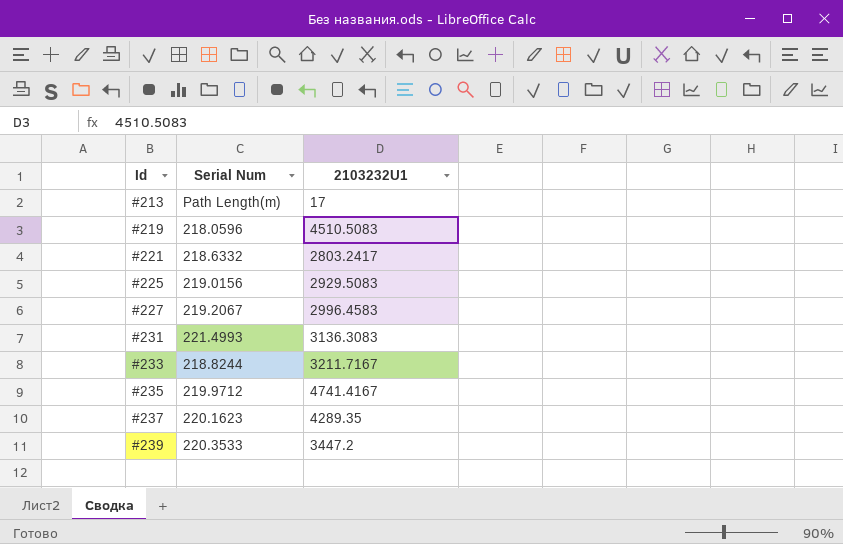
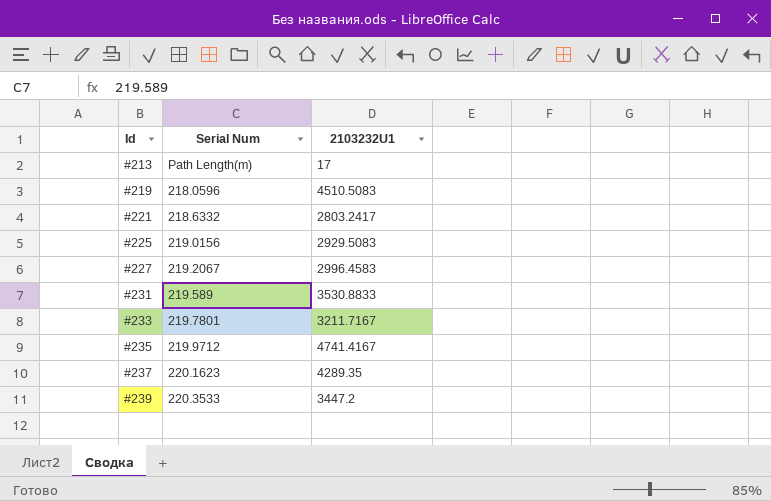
#231 | Serial Num: 221.4993 -> 219.589
#231 | 2103232U1: 3136.3083 -> 3530.8833
#233 | Serial Num: 218.8244 -> 219.7801

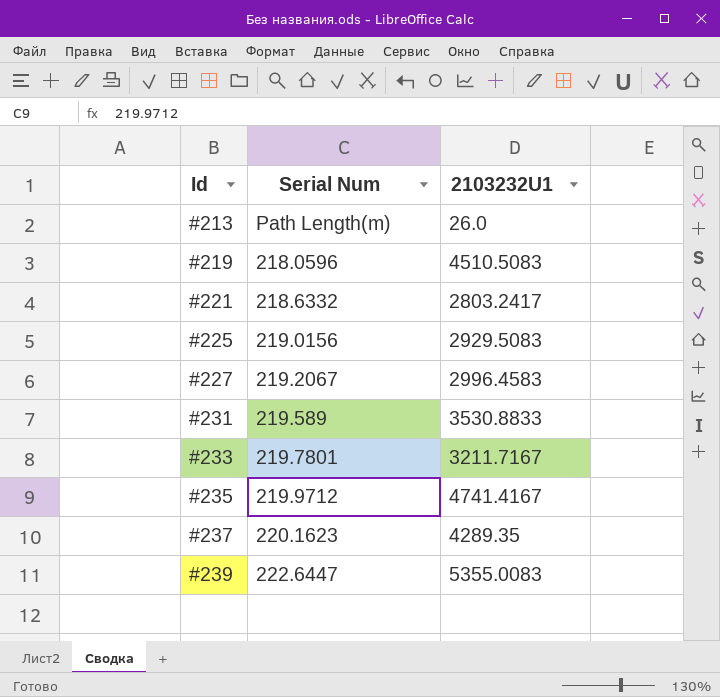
#213 | 2103232U1: 17 -> 26.0
#239 | Serial Num: 220.3533 -> 222.6447
#239 | 2103232U1: 3447.2 -> 5355.0083

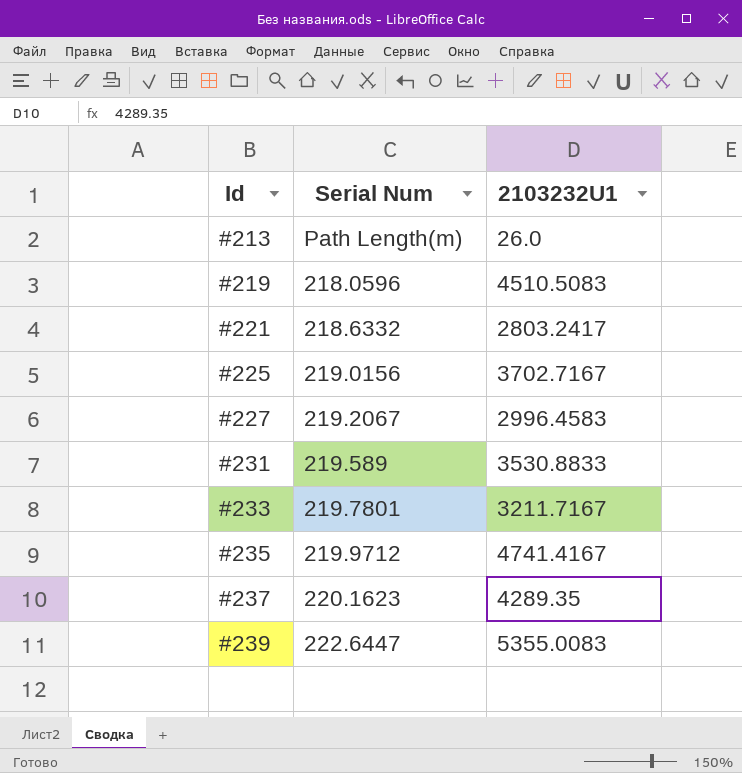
#225 | 2103232U1: 2929.5083 -> 3702.7167

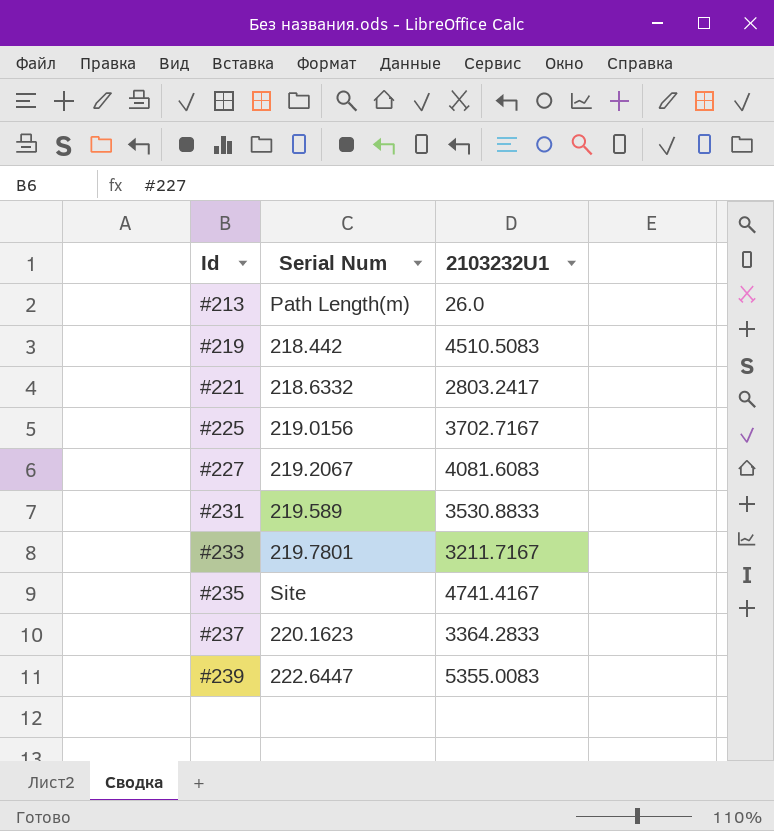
#219 | Serial Num: 218.0596 -> 218.442
#227 | 2103232U1: 2996.4583 -> 4081.6083
#235 | Serial Num: 219.9712 -> Site
#237 | 2103232U1: 4289.35 -> 3364.2833

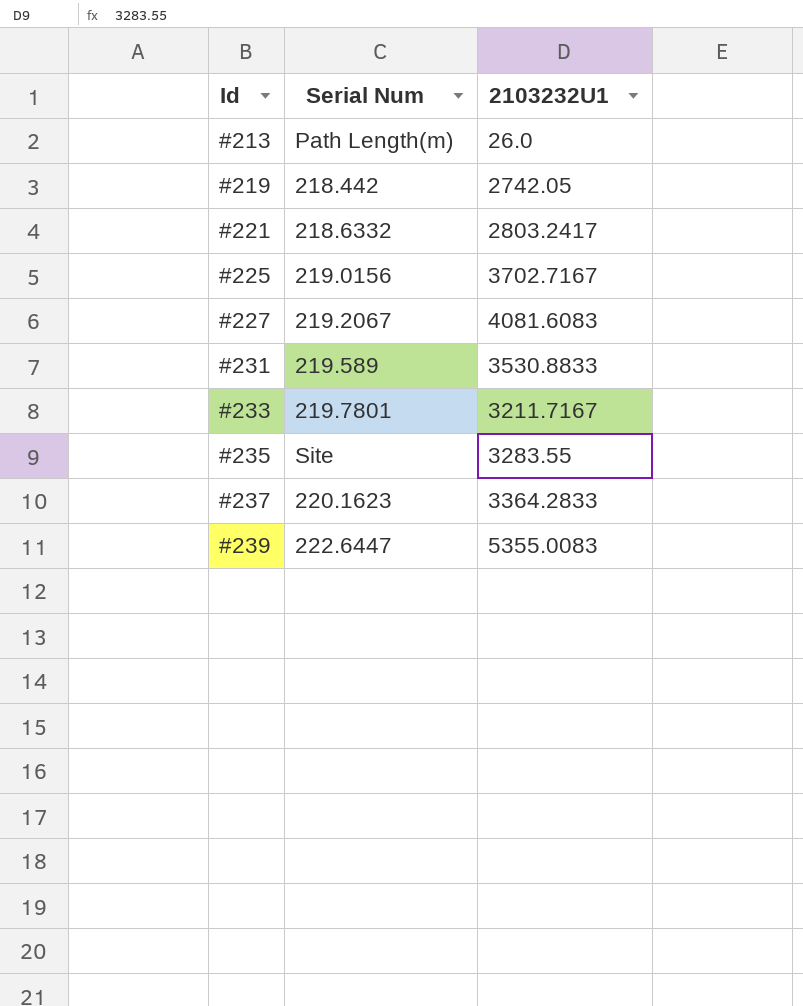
#219 | 2103232U1: 4510.5083 -> 2742.05
#235 | 2103232U1: 4741.4167 -> 3283.55

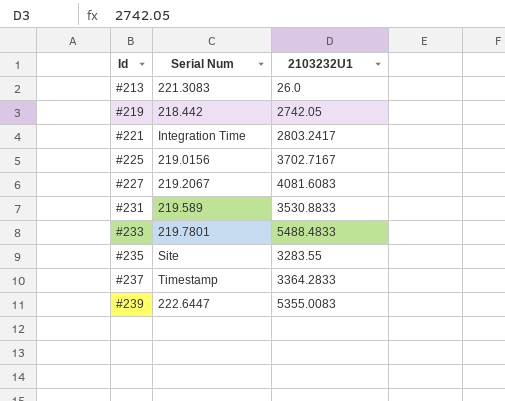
#213 | Serial Num: Path Length(m) -> 221.3083
#221 | Serial Num: 218.6332 -> Integration Time
#233 | 2103232U1: 3211.7167 -> 5488.4833
#237 | Serial Num: 220.1623 -> Timestamp

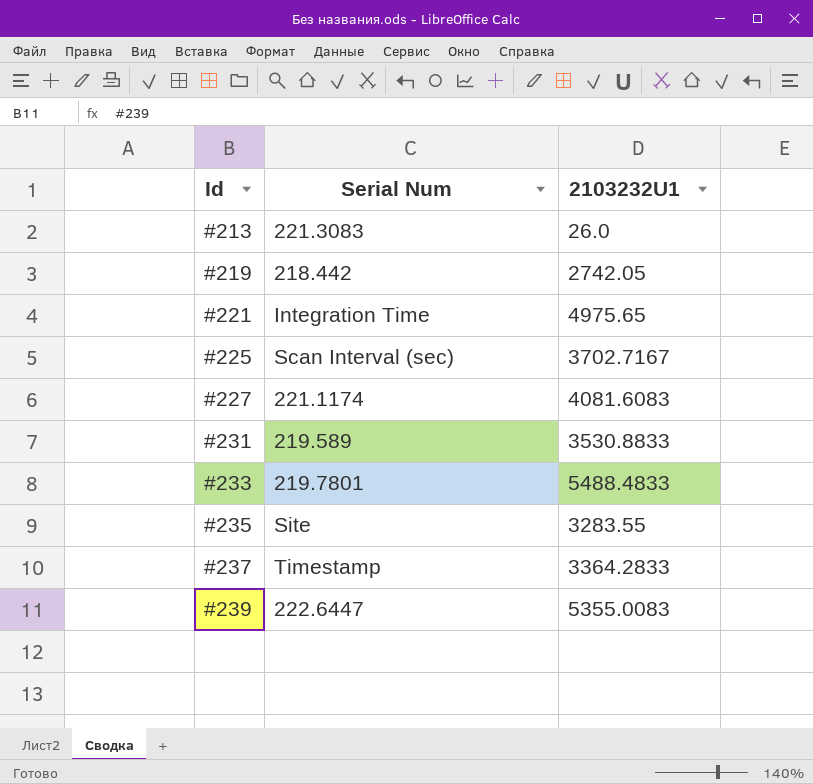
#221 | 2103232U1: 2803.2417 -> 4975.65
#225 | Serial Num: 219.0156 -> Scan Interval (sec)
#227 | Serial Num: 219.2067 -> 221.1174

